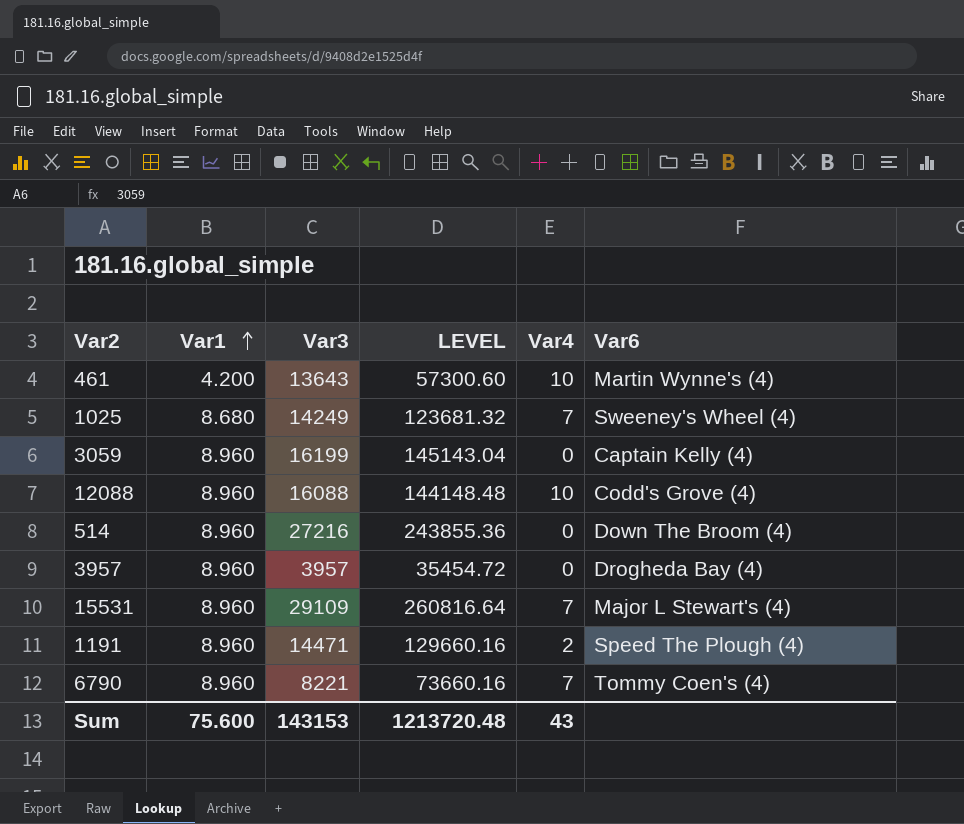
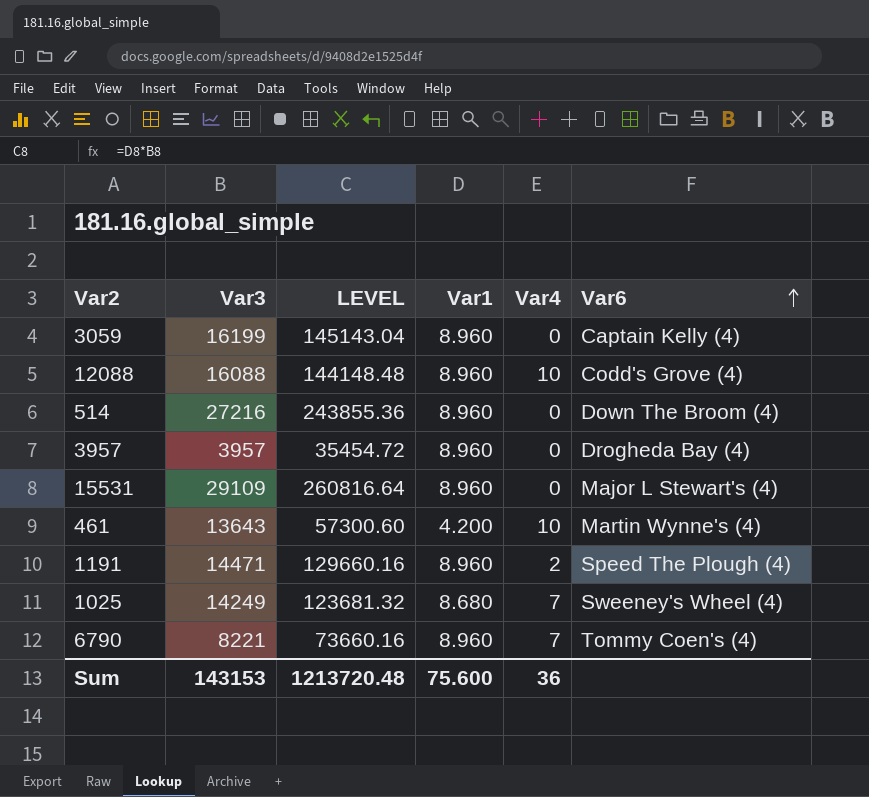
row order: Var1 ascending -> Var6 ascending
column Var1 | position: 2 -> 4
15531 | Var4: 7 -> 0
Sum | Var4: 43 -> 36

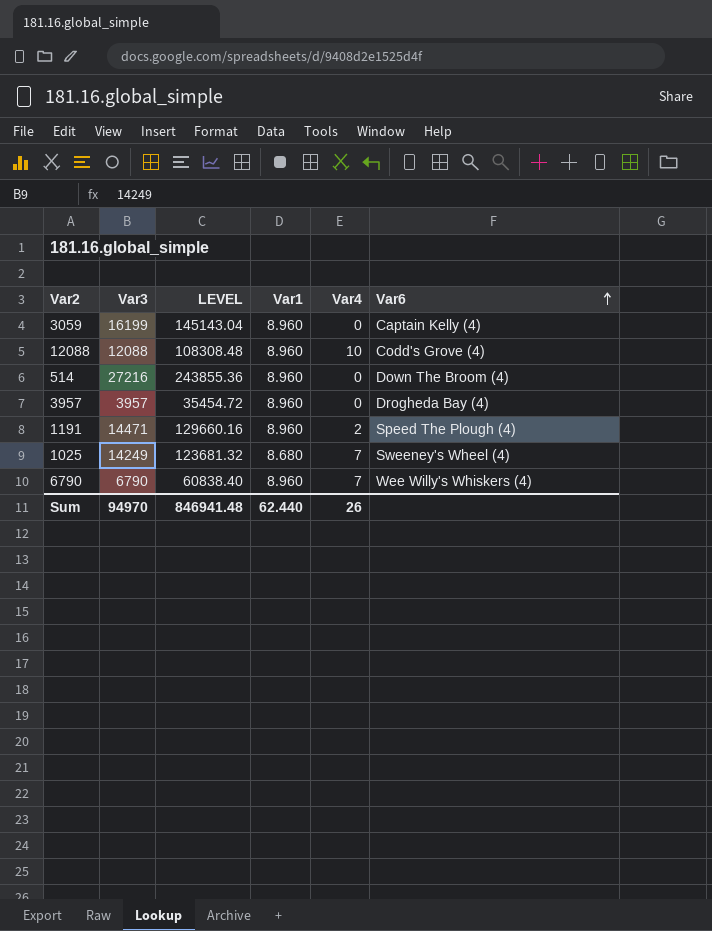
row 15531: 29109 | 260816.64 | 8.960 | 0 | Major L Stewart's (4) -> none
row 461: 13643 | 57300.60 | 4.200 | 10 | Martin Wynne's (4) -> none
12088 | Var3: 16088 -> 12088
12088 | LEVEL: 144148.48 -> 108308.48
6790 | Var3: 8221 -> 6790
6790 | LEVEL: 73660.16 -> 60838.40
6790 | Var6: Tommy Coen's (4) -> Wee Willy's Whiskers (4)
Sum | Var3: 143153 -> 94970
Sum | LEVEL: 1213720.48 -> 846941.48
Sum | Var1: 75.600 -> 62.440
Sum | Var4: 36 -> 26

